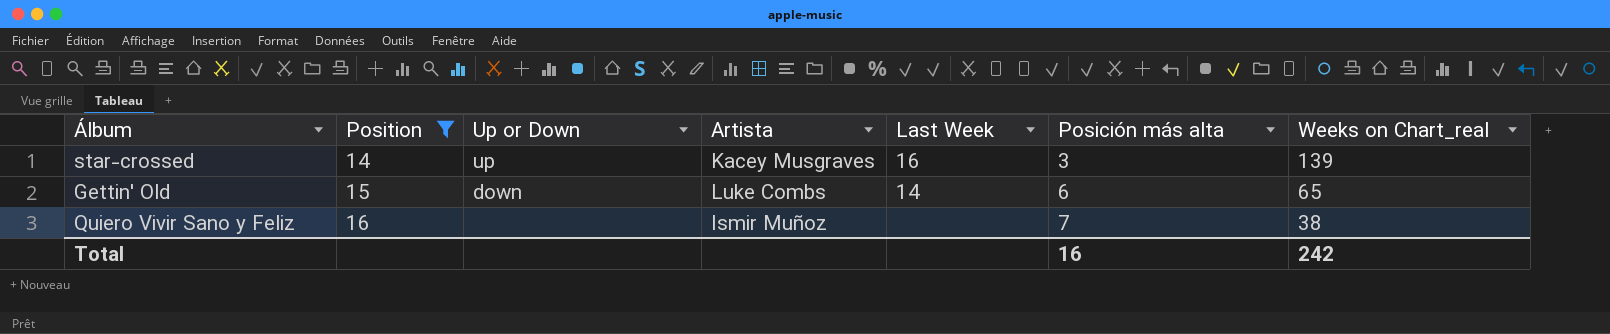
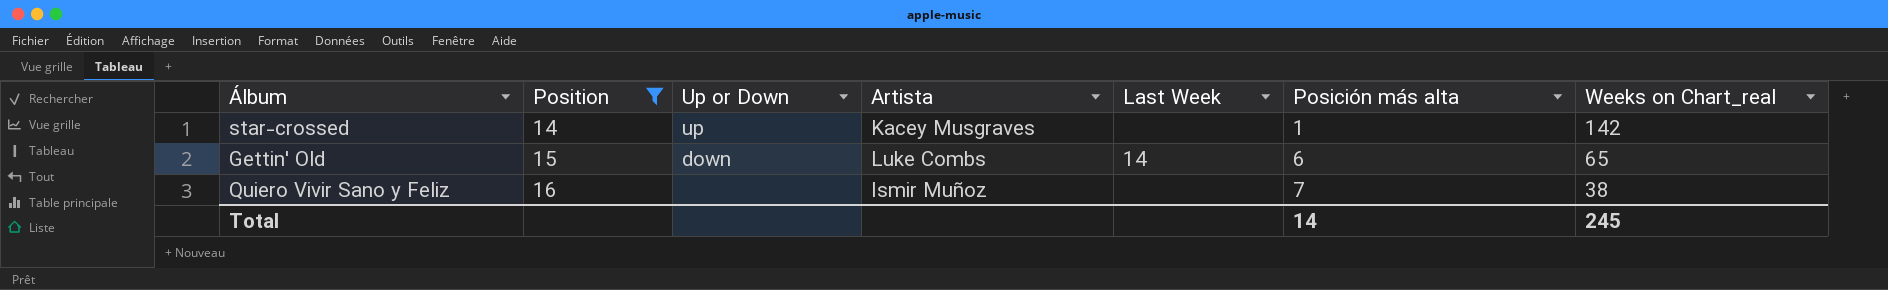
star-crossed | Last Week: 16 -> none
star-crossed | Posición más alta: 3 -> 1
star-crossed | Weeks on Chart_real: 139 -> 142
Total | Posición más alta: 16 -> 14
Total | Weeks on Chart_real: 242 -> 245

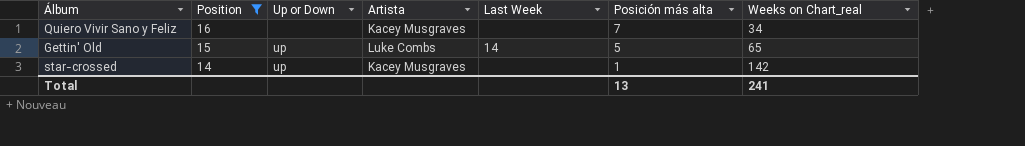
row order: Position ascending -> Position descending
Quiero Vivir Sano y Feliz | Artista: Ismir Muñoz -> Kacey Musgraves
Quiero Vivir Sano y Feliz | Weeks on Chart_real: 38 -> 34
Gettin' Old | Up or Down: down -> up
Gettin' Old | Posición más alta: 6 -> 5
Total | Posición más alta: 14 -> 13
Total | Weeks on Chart_real: 245 -> 241

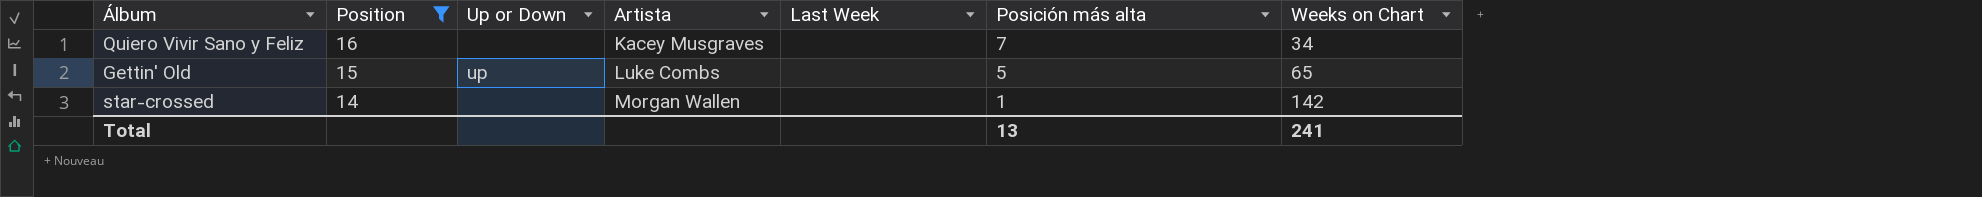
column name: Weeks on Chart_real -> Weeks on Chart
Gettin' Old | Last Week: 14 -> none
star-crossed | Up or Down: up -> none
star-crossed | Artista: Kacey Musgraves -> Morgan Wallen

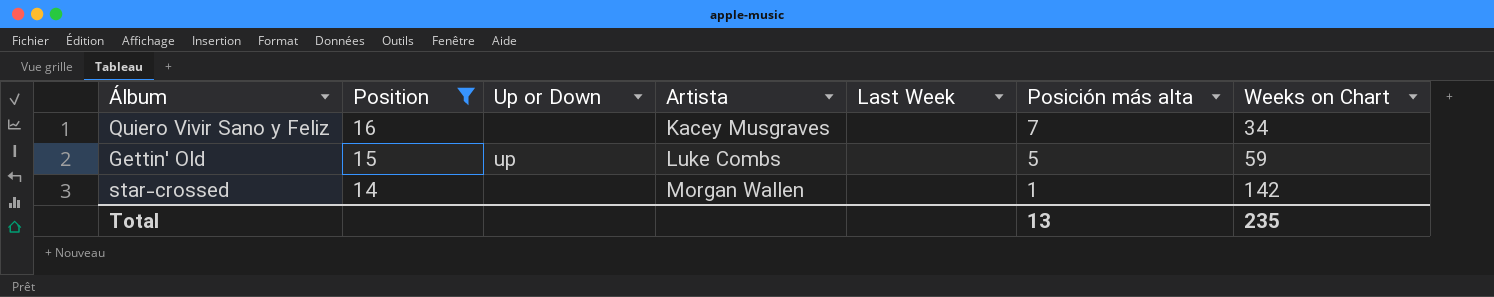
Gettin' Old | Weeks on Chart: 65 -> 59
Total | Weeks on Chart: 241 -> 235

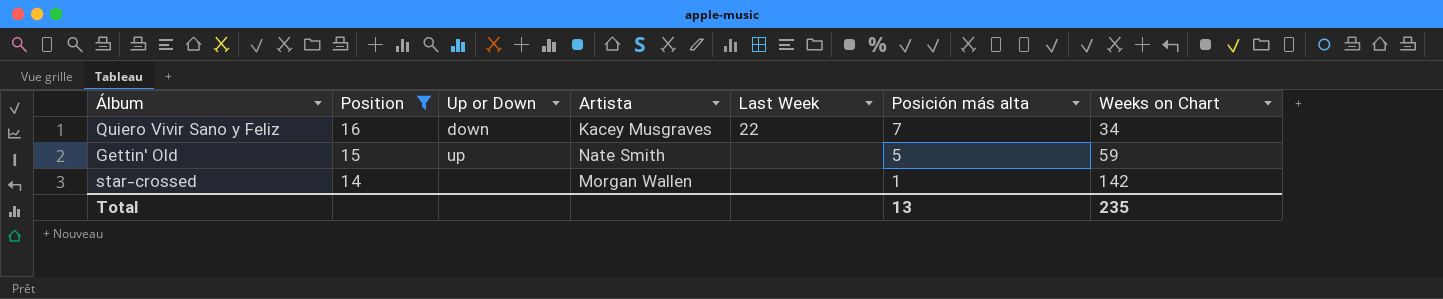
Quiero Vivir Sano y Feliz | Up or Down: none -> down
Quiero Vivir Sano y Feliz | Last Week: none -> 22
Gettin' Old | Artista: Luke Combs -> Nate Smith

